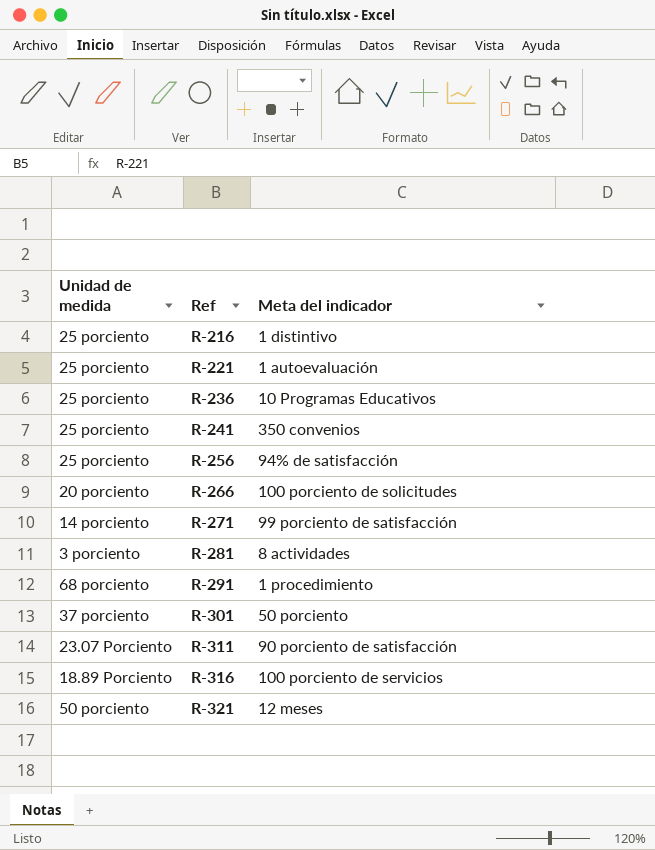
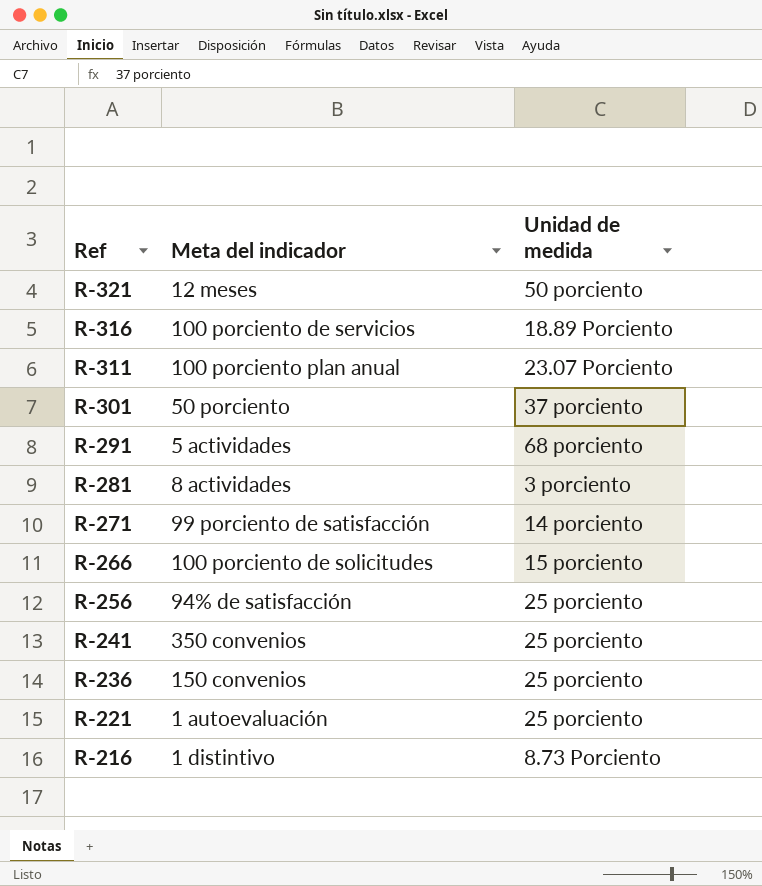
row order: Ref ascending -> Ref descending
column Unidad de medida | position: 1 -> 3
R-311 | Meta del indicador: 90 porciento de satisfacción -> 100 porciento plan anual
R-291 | Meta del indicador: 1 procedimiento -> 5 actividades
R-266 | Unidad de medida: 20 porciento -> 15 porciento
R-236 | Meta del indicador: 10 Programas Educativos -> 150 convenios
R-216 | Unidad de medida: 25 porciento -> 8.73 Porciento

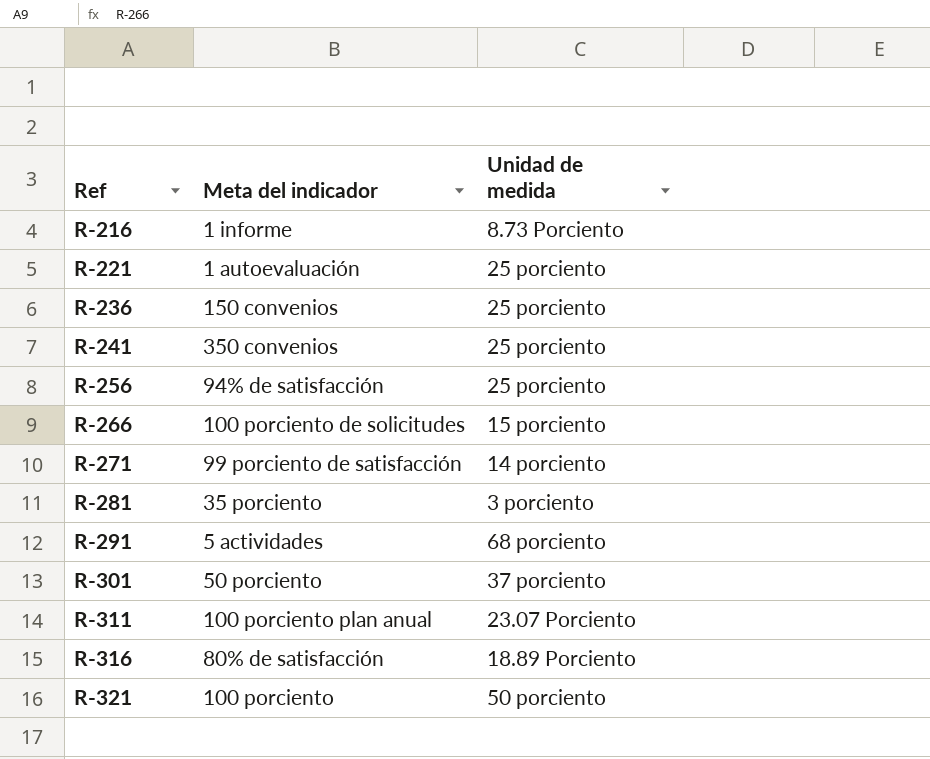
row order: Ref descending -> Ref ascending
R-216 | Meta del indicador: 1 distintivo -> 1 informe
R-281 | Meta del indicador: 8 actividades -> 35 porciento
R-316 | Meta del indicador: 100 porciento de servicios -> 80% de satisfacción
R-321 | Meta del indicador: 12 meses -> 100 porciento

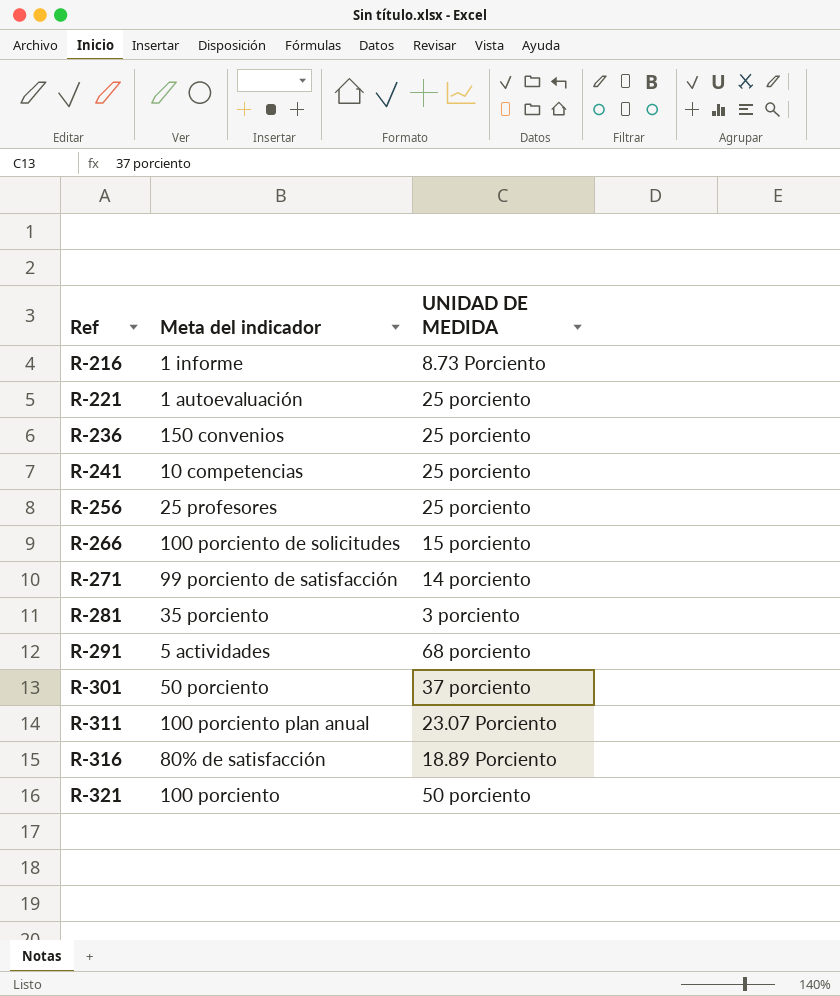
column name: Unidad de medida -> UNIDAD DE MEDIDA
R-241 | Meta del indicador: 350 convenios -> 10 competencias
R-256 | Meta del indicador: 94% de satisfacción -> 25 profesores

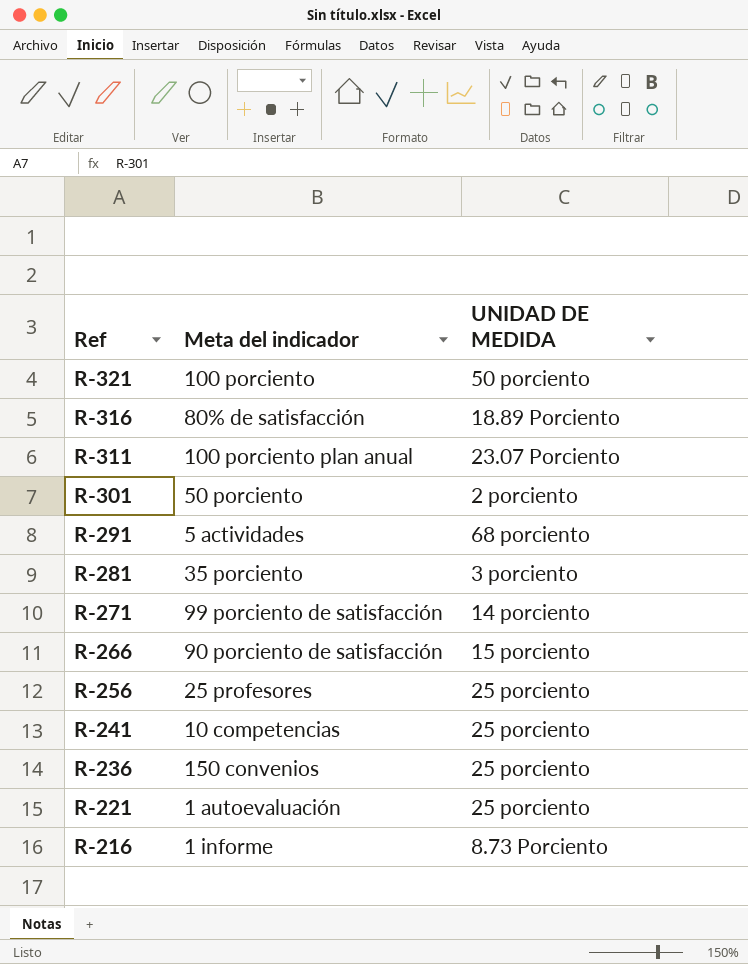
row order: Ref ascending -> Ref descending
R-301 | UNIDAD DE MEDIDA: 37 porciento -> 2 porciento
R-266 | Meta del indicador: 100 porciento de solicitudes -> 90 porciento de satisfacción

